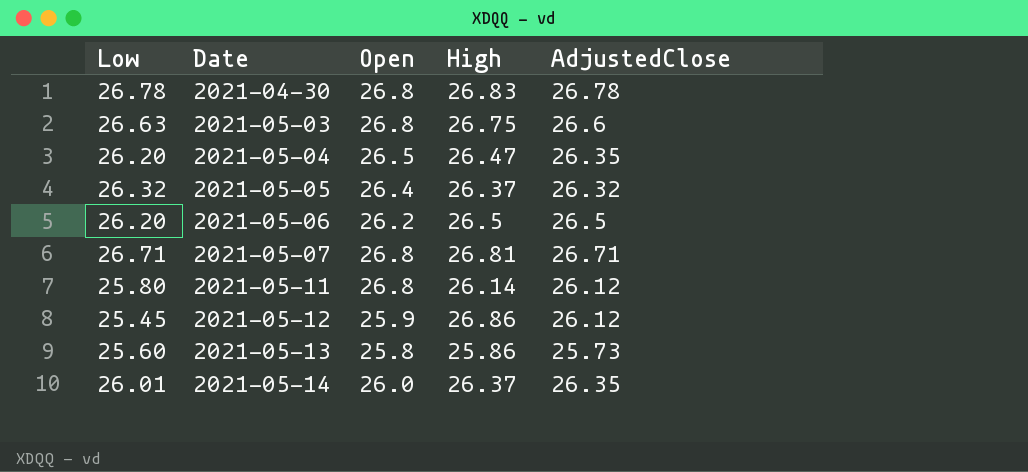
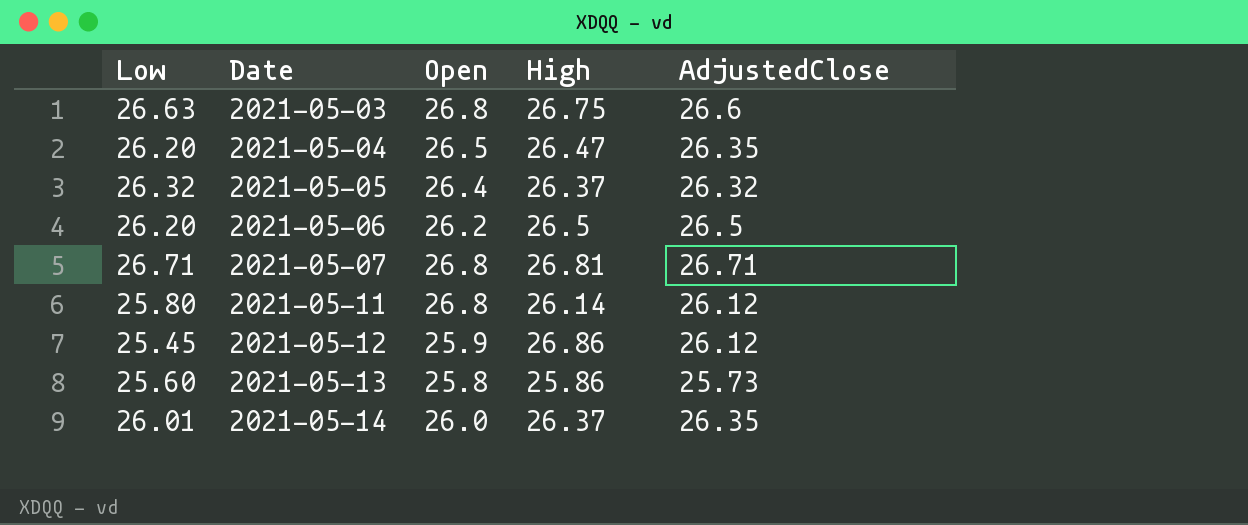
row 2021-04-30: 26.78 | 26.8 | 26.83 | 26.78 -> none

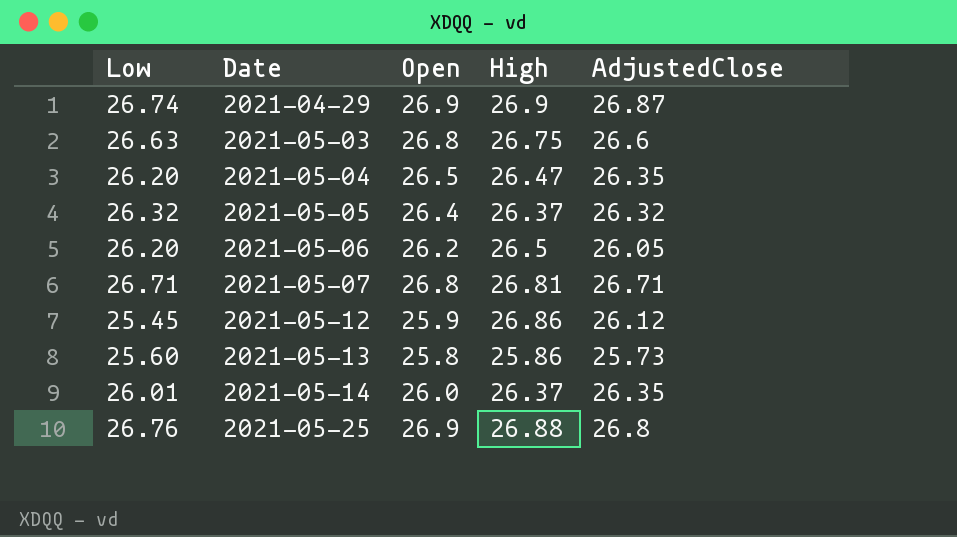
row 2021-05-11: 25.80 | 26.8 | 26.14 | 26.12 -> none
row 2021-04-29: none -> 26.74 | 26.9 | 26.9 | 26.87
2021-05-06 | AdjustedClose: 26.5 -> 26.05
row 2021-05-25: none -> 26.76 | 26.9 | 26.88 | 26.8

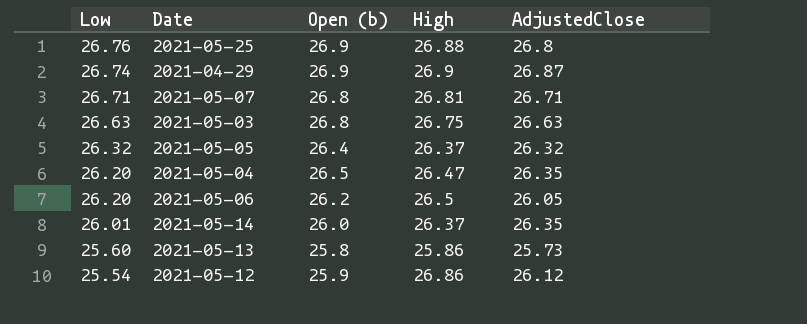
row order: Date ascending -> Low descending
column name: Open -> Open (b)
2021-05-03 | AdjustedClose: 26.6 -> 26.63
2021-05-12 | Low: 25.45 -> 25.54

